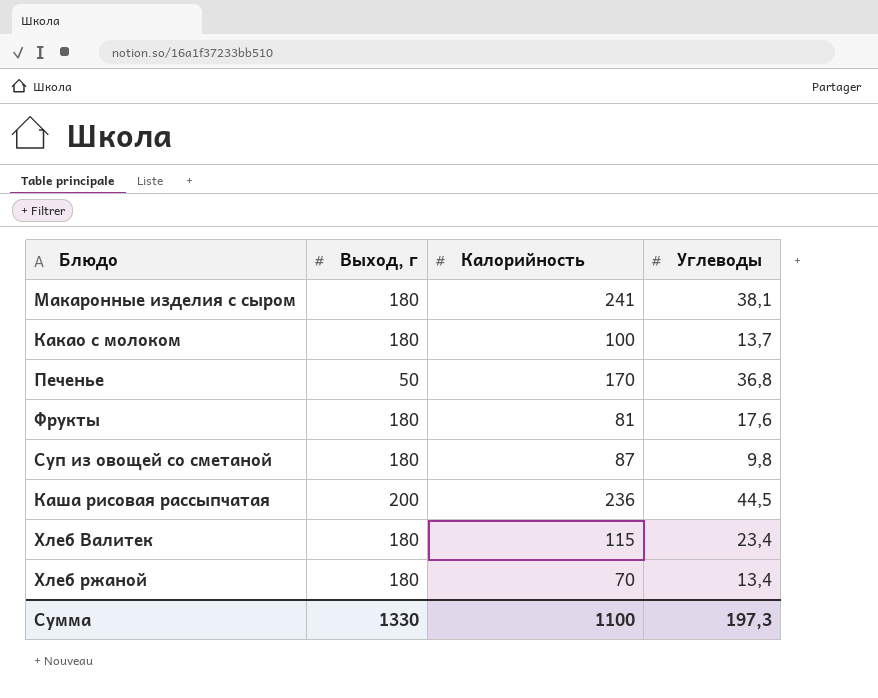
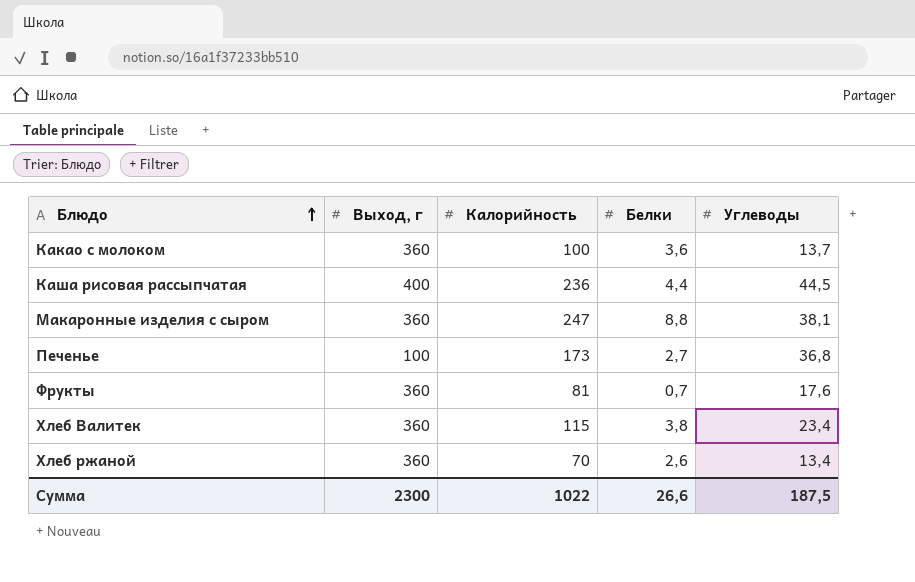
row order: none -> Блюдо ascending
column Белки | position: none -> 4
row Суп из овощей со сметаной: 180 | 87 | 9,8 -> none
Какао с молоком | Выход, г: 180 -> 360
Каша рисовая рассыпчатая | Выход, г: 200 -> 400
Макаронные изделия с сыром | Выход, г: 180 -> 360
Макаронные изделия с сыром | Калорийность: 241 -> 247
Печенье | Выход, г: 50 -> 100
Печенье | Калорийность: 170 -> 173
Фрукты | Выход, г: 180 -> 360
Хлеб Валитек | Выход, г: 180 -> 360
Хлеб ржаной | Выход, г: 180 -> 360
Сумма | Выход, г: 1330 -> 2300
Сумма | Калорийность: 1100 -> 1022
Сумма | Углеводы: 197,3 -> 187,5

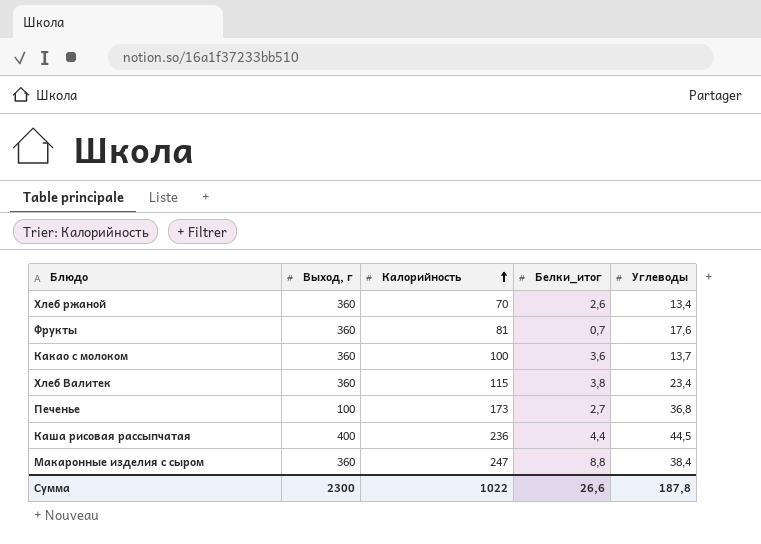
row order: Блюдо ascending -> Калорийность ascending
column name: Белки -> Белки_итог
Макаронные изделия с сыром | Углеводы: 38,1 -> 38,4
Сумма | Углеводы: 187,5 -> 187,8

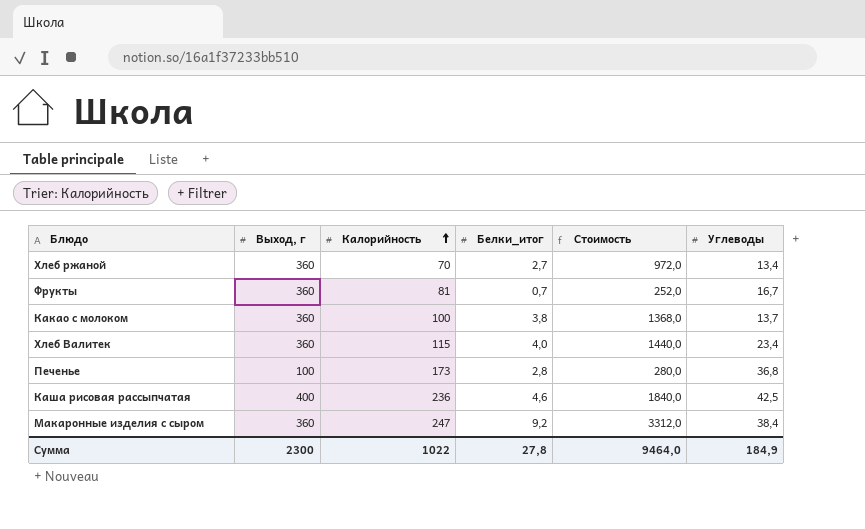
column Стоимость | formula: none -> [Выход, г] * [Белки_итог]
Хлеб ржаной | Белки_итог: 2,6 -> 2,7
Фрукты | Углеводы: 17,6 -> 16,7
Какао с молоком | Белки_итог: 3,6 -> 3,8
Хлеб Валитек | Белки_итог: 3,8 -> 4,0
Печенье | Белки_итог: 2,7 -> 2,8
Каша рисовая рассыпчатая | Белки_итог: 4,4 -> 4,6
Каша рисовая рассыпчатая | Углеводы: 44,5 -> 42,5
Макаронные изделия с сыром | Белки_итог: 8,8 -> 9,2
Сумма | Белки_итог: 26,6 -> 27,8
Сумма | Углеводы: 187,8 -> 184,9

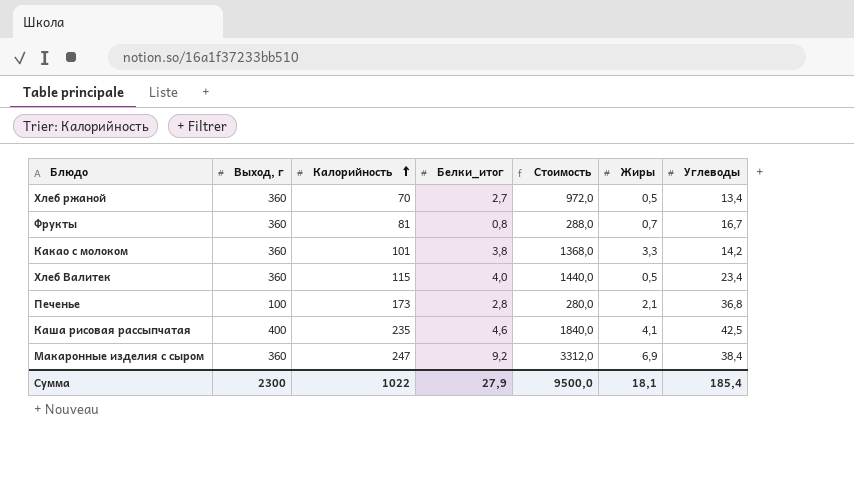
column Жиры | position: none -> 6
Фрукты | Белки_итог: 0,7 -> 0,8
Фрукты | Стоимость: 252,0 -> 288,0
Какао с молоком | Калорийность: 100 -> 101
Какао с молоком | Углеводы: 13,7 -> 14,2
Каша рисовая рассыпчатая | Калорийность: 236 -> 235
Сумма | Белки_итог: 27,8 -> 27,9
Сумма | Стоимость: 9464,0 -> 9500,0
Сумма | Углеводы: 184,9 -> 185,4

